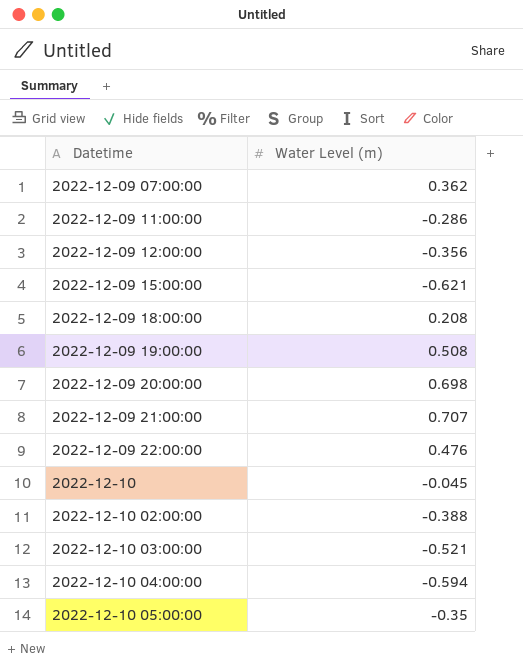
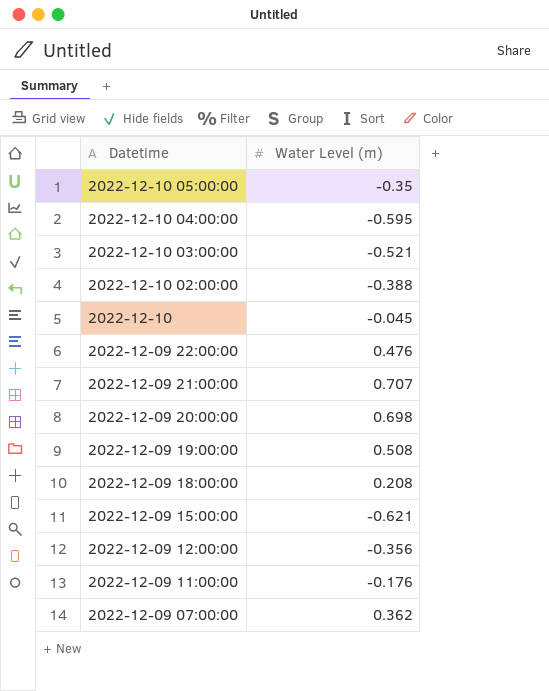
row order: Datetime ascending -> Datetime descending
2022-12-10 04:00:00 | Water Level (m): -0.594 -> -0.595
2022-12-09 11:00:00 | Water Level (m): -0.286 -> -0.176

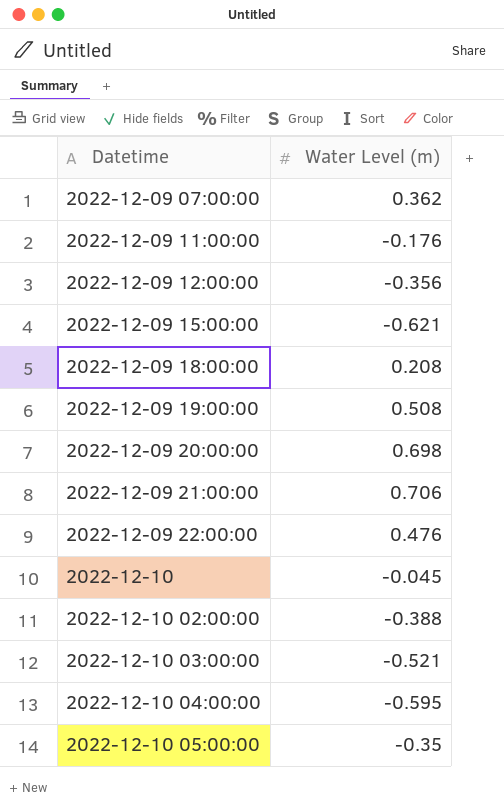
row order: Datetime descending -> Datetime ascending
2022-12-09 21:00:00 | Water Level (m): 0.707 -> 0.706

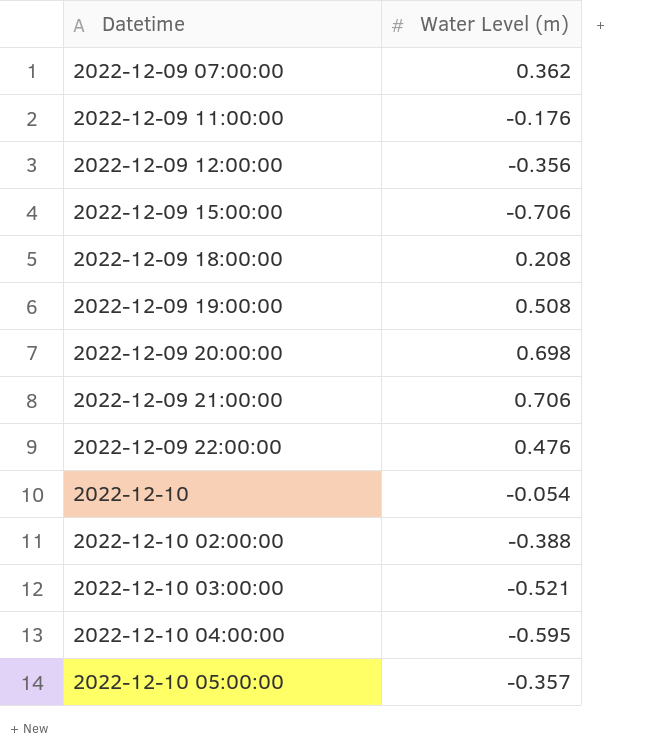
2022-12-09 15:00:00 | Water Level (m): -0.621 -> -0.706
2022-12-10 | Water Level (m): -0.045 -> -0.054
2022-12-10 05:00:00 | Water Level (m): -0.35 -> -0.357

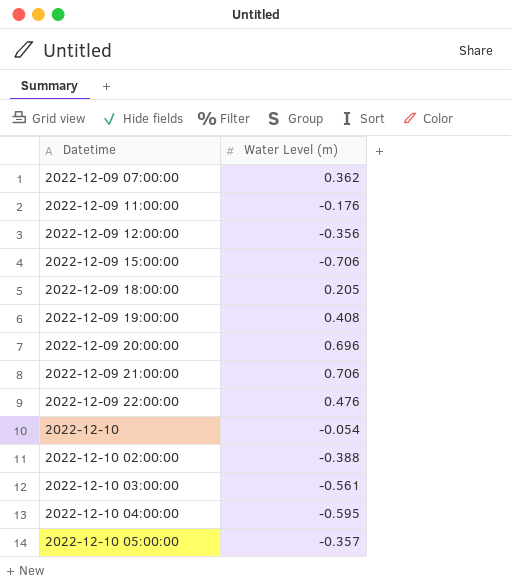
2022-12-09 18:00:00 | Water Level (m): 0.208 -> 0.205
2022-12-09 19:00:00 | Water Level (m): 0.508 -> 0.408
2022-12-09 20:00:00 | Water Level (m): 0.698 -> 0.696
2022-12-10 03:00:00 | Water Level (m): -0.521 -> -0.561

